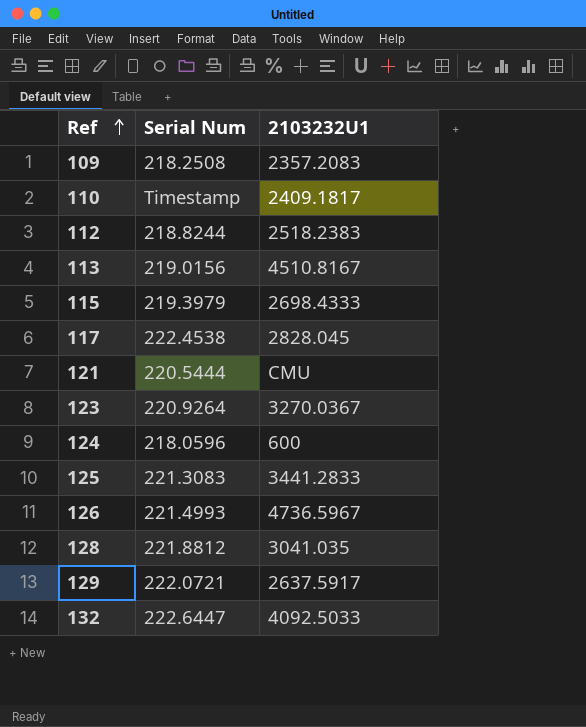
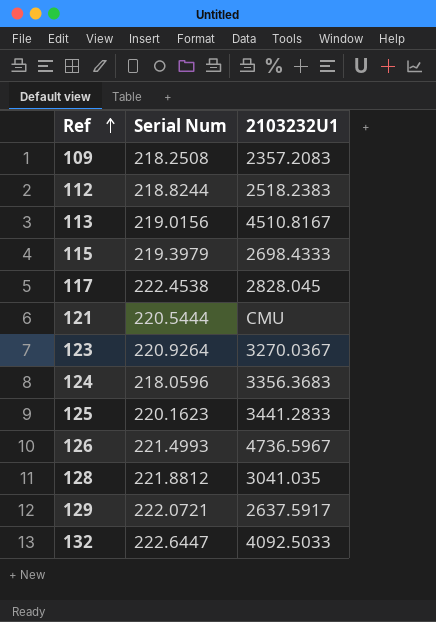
row 110: Timestamp | 2409.1817 -> none
124 | 2103232U1: 600 -> 3356.3683
125 | Serial Num: 221.3083 -> 220.1623

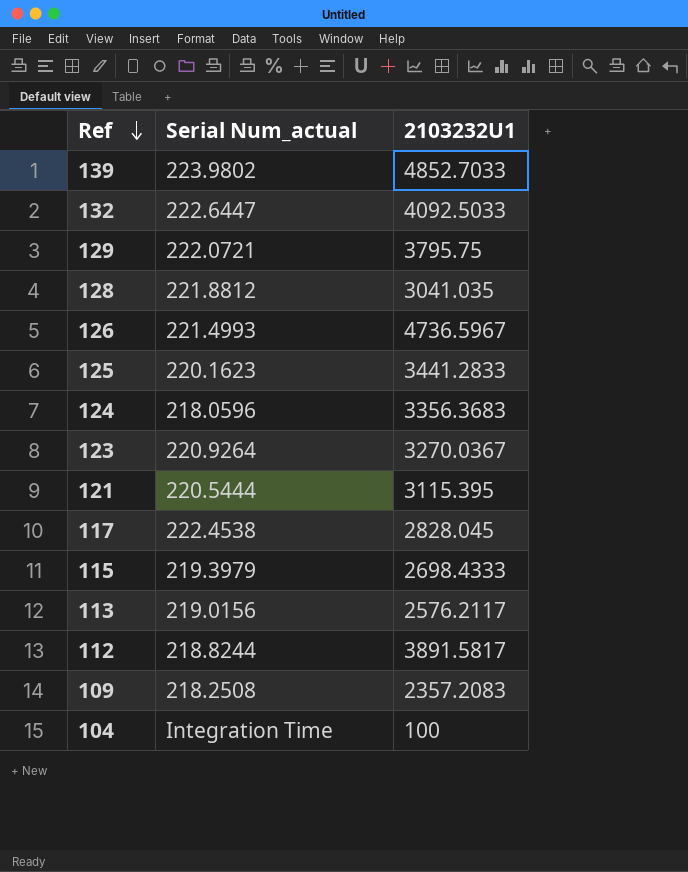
row order: Ref ascending -> Ref descending
column name: Serial Num -> Serial Num_actual
row 139: none -> 223.9802 | 4852.7033
129 | 2103232U1: 2637.5917 -> 3795.75
121 | 2103232U1: CMU -> 3115.395
113 | 2103232U1: 4510.8167 -> 2576.2117
112 | 2103232U1: 2518.2383 -> 3891.5817
row 104: none -> Integration Time | 100

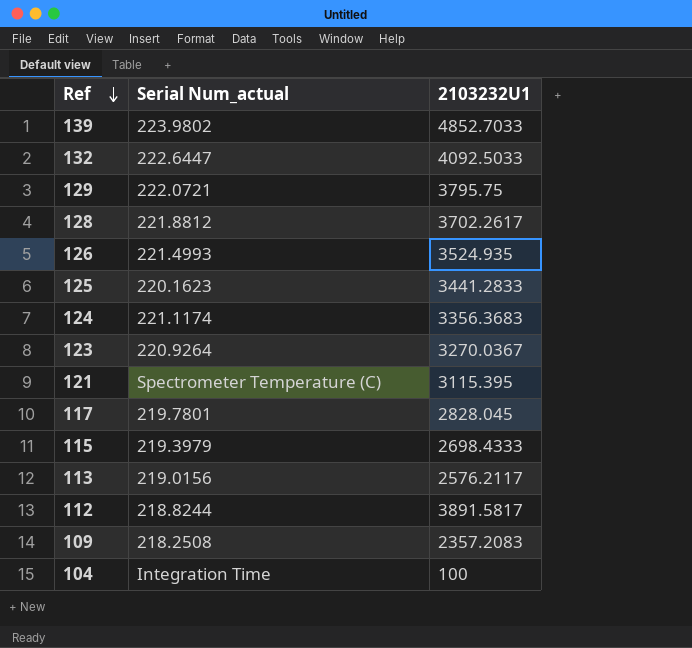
128 | 2103232U1: 3041.035 -> 3702.2617
126 | 2103232U1: 4736.5967 -> 3524.935
124 | Serial Num_actual: 218.0596 -> 221.1174
121 | Serial Num_actual: 220.5444 -> Spectrometer Temperature (C)
117 | Serial Num_actual: 222.4538 -> 219.7801

